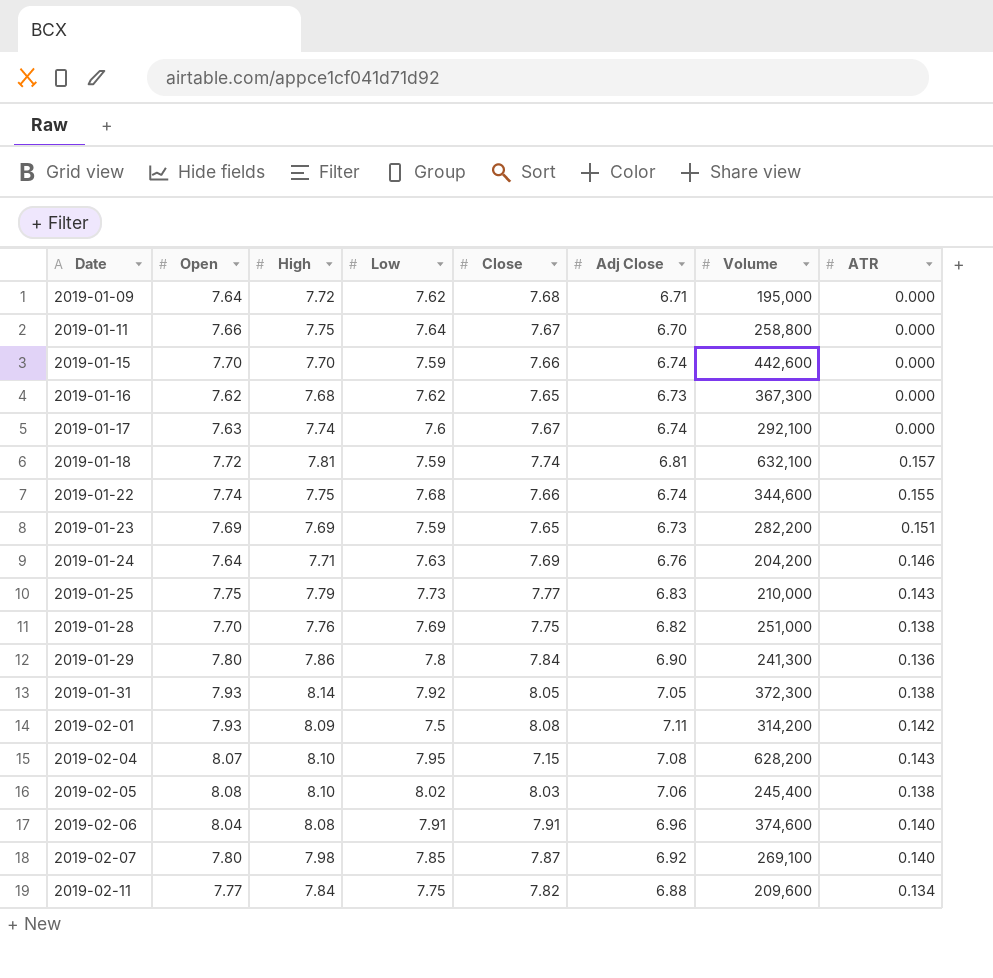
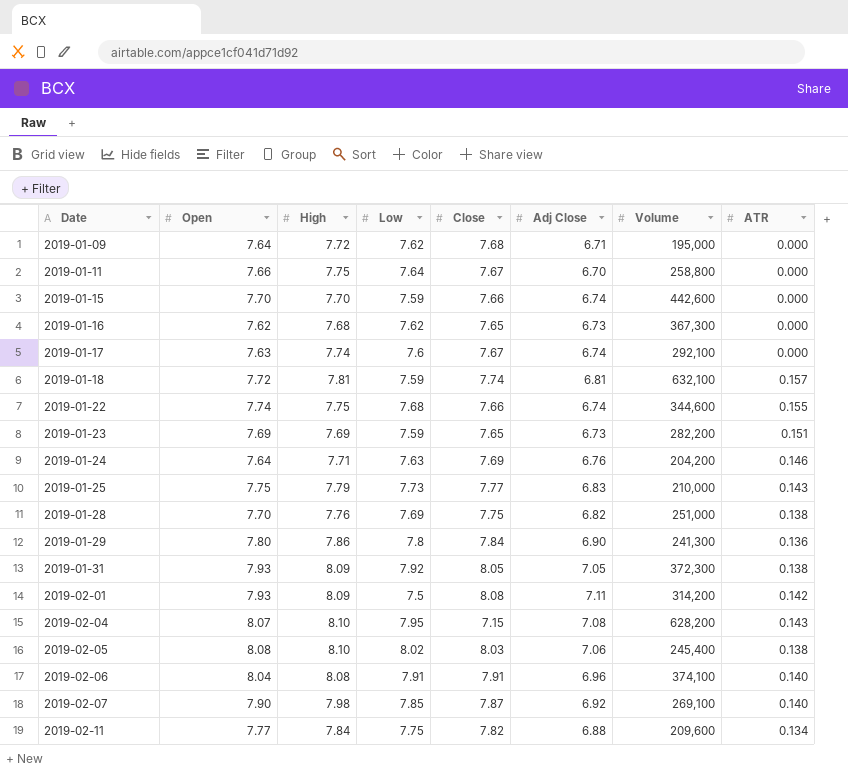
2019-01-31 | High: 8.14 -> 8.09
2019-02-06 | Volume: 374,600 -> 374,100
2019-02-07 | Open: 7.80 -> 7.90

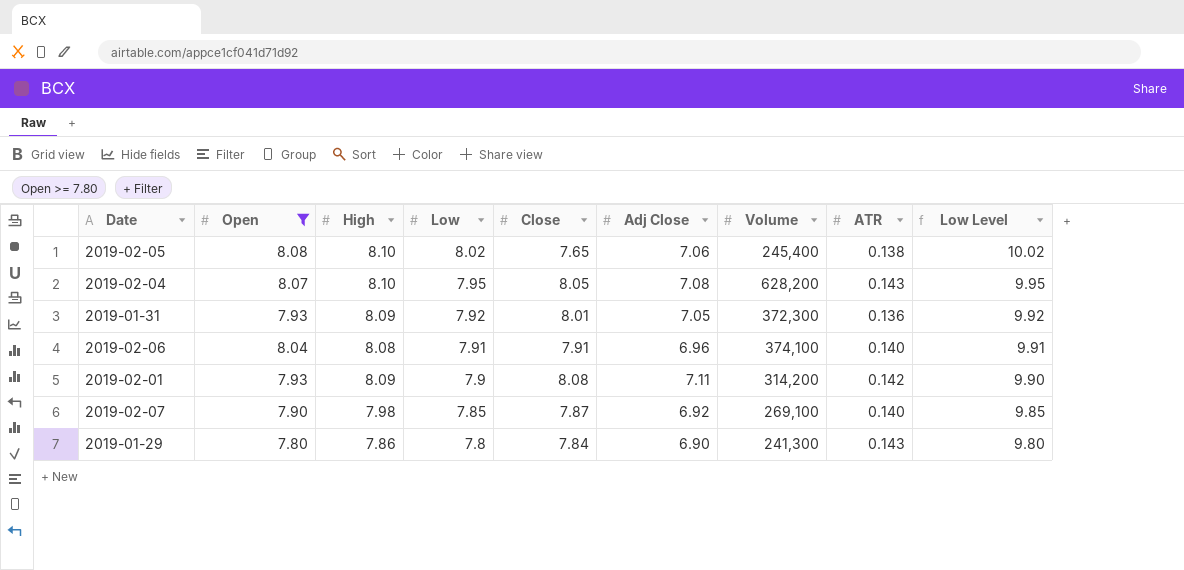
filter: none -> Open >= 7.80
row order: Date ascending -> Low descending
column Low Level | formula: none -> [Low] + 2
2019-02-05 | Close: 8.03 -> 7.65
2019-02-04 | Close: 7.15 -> 8.05
2019-01-31 | Close: 8.05 -> 8.01
2019-01-31 | ATR: 0.138 -> 0.136
2019-02-01 | Low: 7.5 -> 7.9
2019-01-29 | ATR: 0.136 -> 0.143

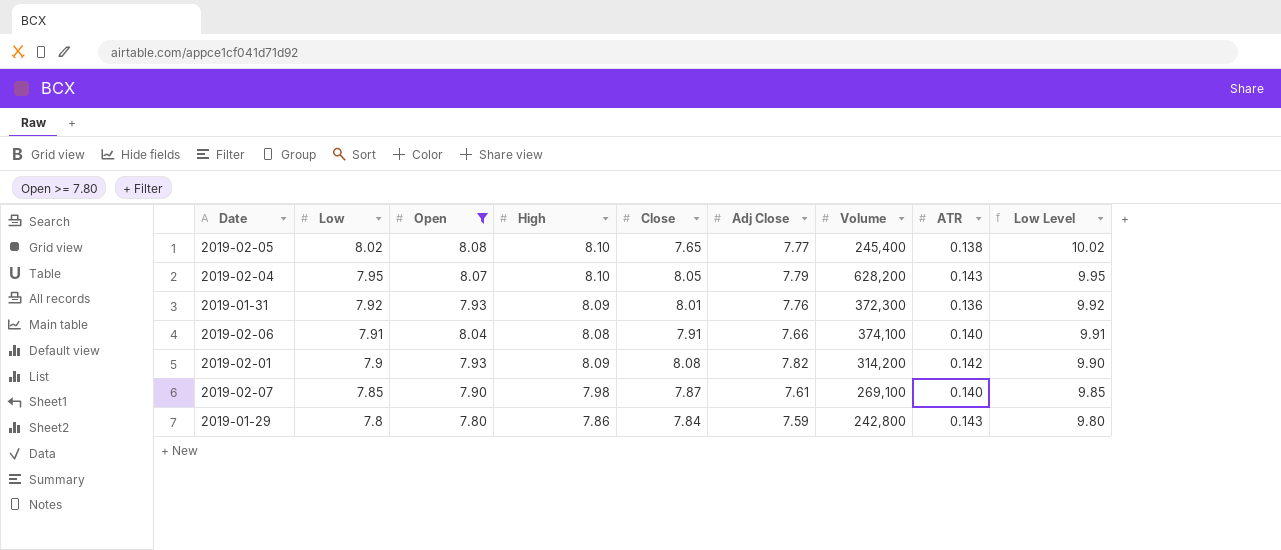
column Low | position: 4 -> 2
2019-02-05 | Adj Close: 7.06 -> 7.77
2019-02-04 | Adj Close: 7.08 -> 7.79
2019-01-31 | Adj Close: 7.05 -> 7.76
2019-02-06 | Adj Close: 6.96 -> 7.66
2019-02-01 | Adj Close: 7.11 -> 7.82
2019-02-07 | Adj Close: 6.92 -> 7.61
2019-01-29 | Adj Close: 6.90 -> 7.59
2019-01-29 | Volume: 241,300 -> 242,800

